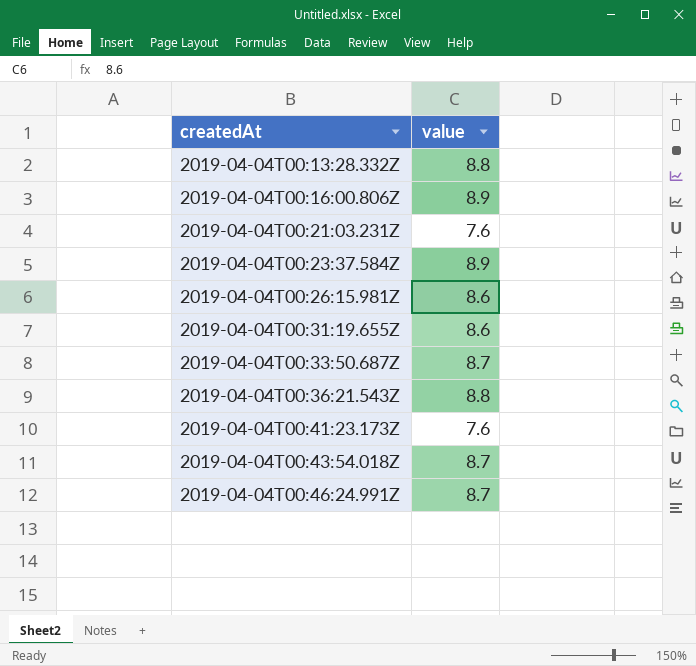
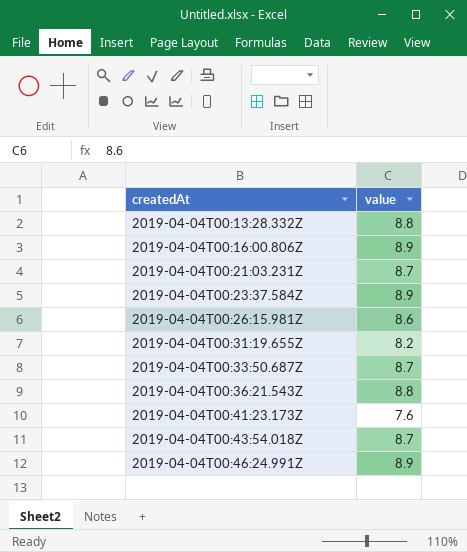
2019-04-04T00:21:03.231Z | value: 7.6 -> 8.7
2019-04-04T00:31:19.655Z | value: 8.6 -> 8.2
2019-04-04T00:46:24.991Z | value: 8.7 -> 8.9

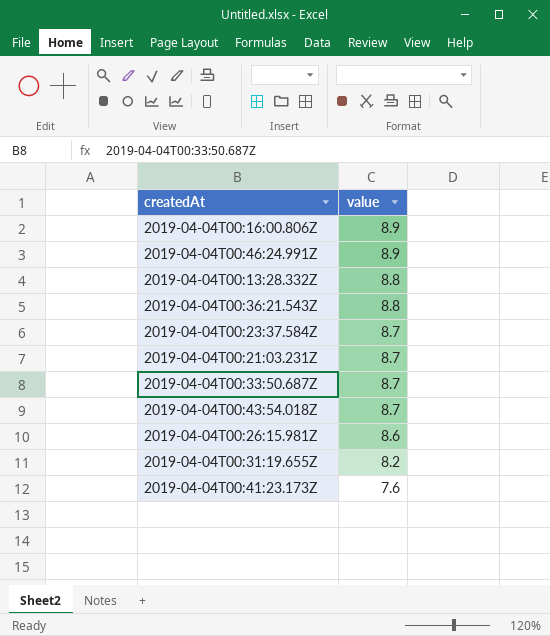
row order: createdAt ascending -> value descending
2019-04-04T00:23:37.584Z | value: 8.9 -> 8.7

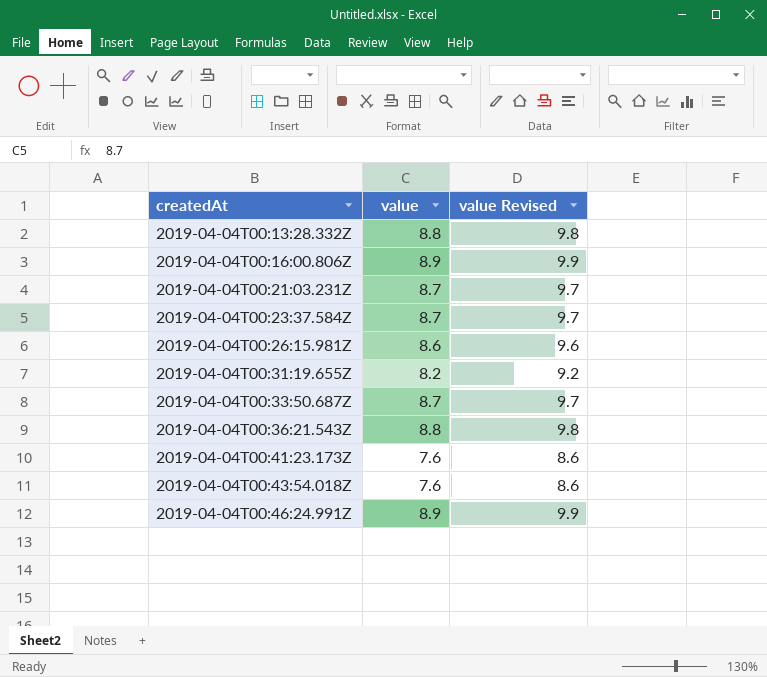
row order: value descending -> createdAt ascending
column value Revised | formula: none -> [value] + 1
2019-04-04T00:43:54.018Z | value: 8.7 -> 7.6

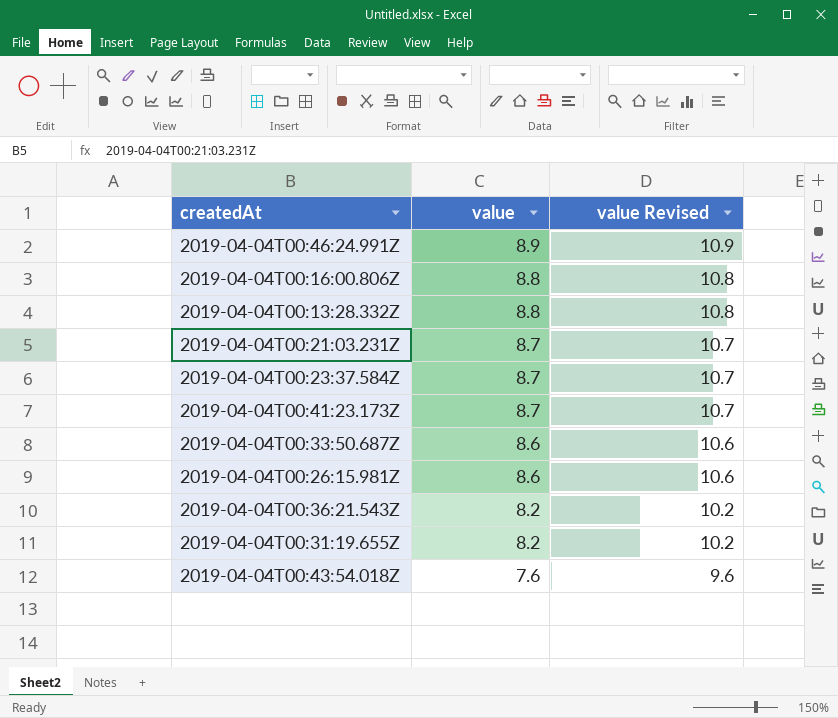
row order: createdAt ascending -> value descending
column value Revised | formula: [value] + 1 -> [value] + 2
2019-04-04T00:16:00.806Z | value: 8.9 -> 8.8
2019-04-04T00:41:23.173Z | value: 7.6 -> 8.7
2019-04-04T00:33:50.687Z | value: 8.7 -> 8.6
2019-04-04T00:36:21.543Z | value: 8.8 -> 8.2

